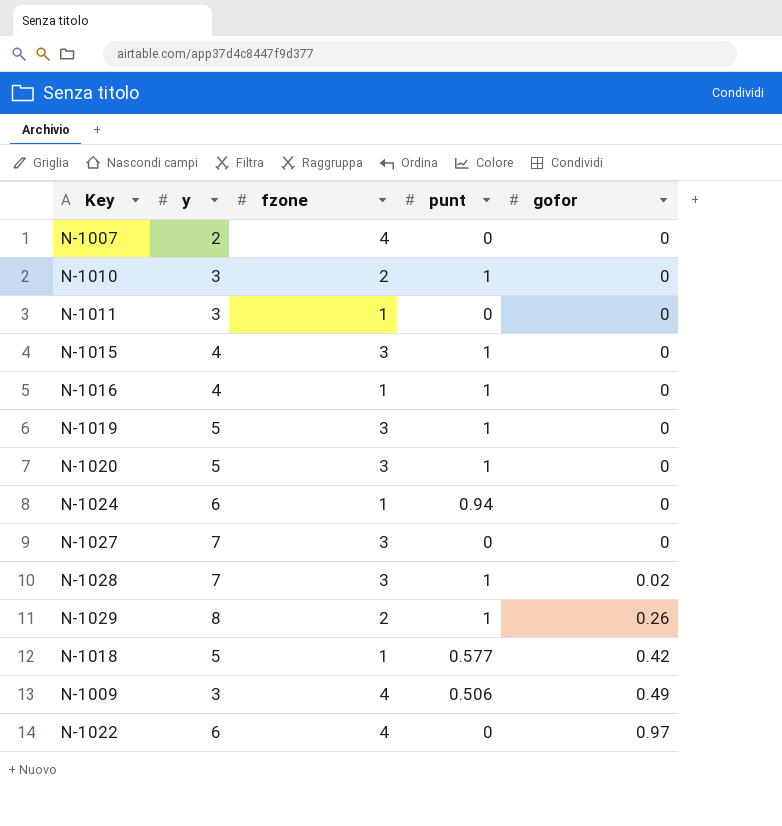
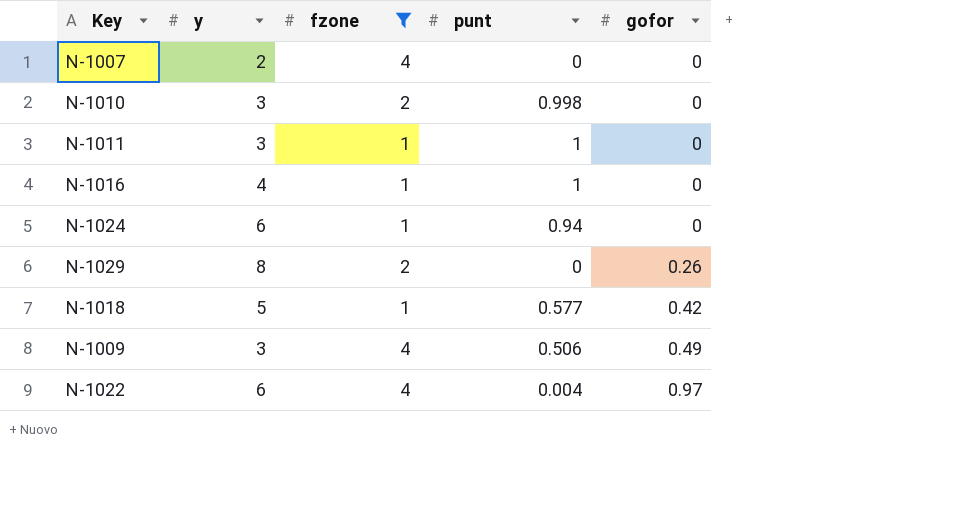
filter: none -> fzone != 3
N-1010 | punt: 1 -> 0.998
N-1011 | punt: 0 -> 1
N-1029 | punt: 1 -> 0
N-1022 | punt: 0 -> 0.004

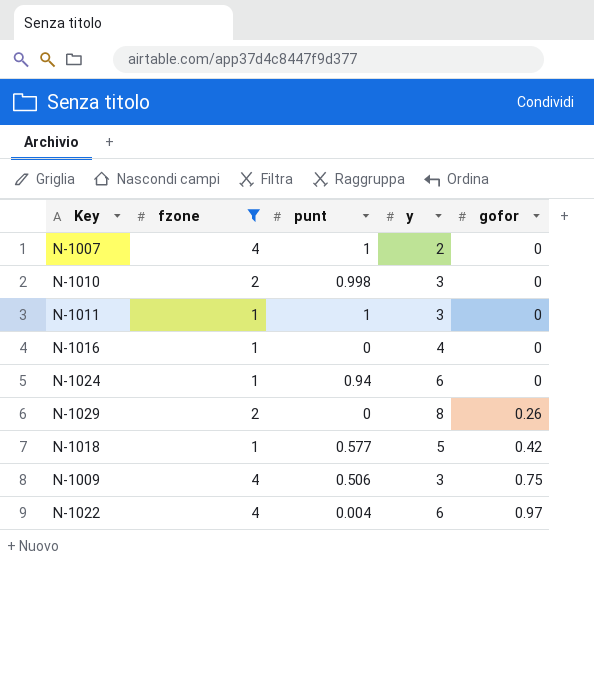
column y | position: 2 -> 4
N-1007 | punt: 0 -> 1
N-1016 | punt: 1 -> 0
N-1009 | gofor: 0.49 -> 0.75

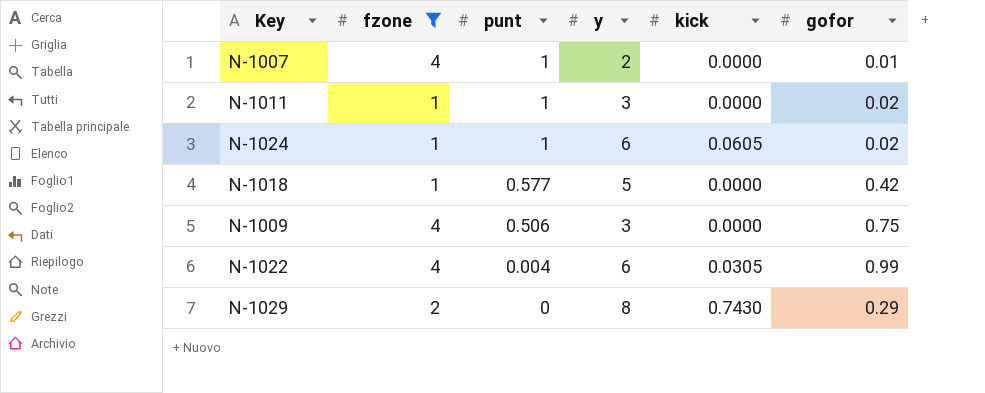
row order: gofor ascending -> punt descending
column kick | position: none -> 5
row N-1010: 2 | 0.998 | 3 | 0 -> none
row N-1016: 1 | 0 | 4 | 0 -> none
N-1007 | gofor: 0 -> 0.01
N-1011 | gofor: 0 -> 0.02
N-1024 | punt: 0.94 -> 1
N-1024 | gofor: 0 -> 0.02
N-1022 | gofor: 0.97 -> 0.99
N-1029 | gofor: 0.26 -> 0.29

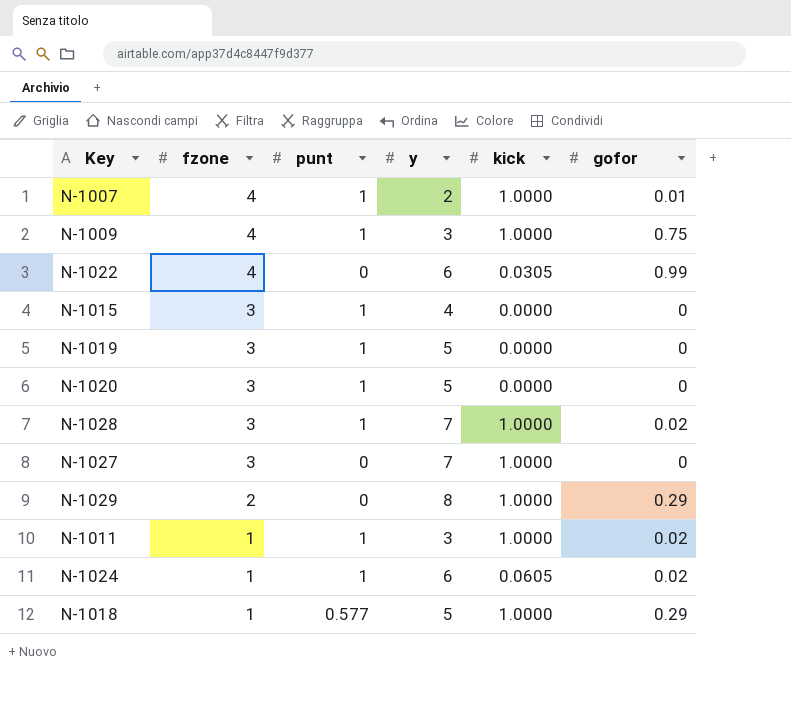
filter: fzone != 3 -> none
row order: punt descending -> fzone descending
N-1007 | kick: 0.0000 -> 1.0000
N-1009 | punt: 0.506 -> 1
N-1009 | kick: 0.0000 -> 1.0000
N-1022 | punt: 0.004 -> 0
N-1029 | kick: 0.7430 -> 1.0000
N-1011 | kick: 0.0000 -> 1.0000
N-1018 | kick: 0.0000 -> 1.0000
N-1018 | gofor: 0.42 -> 0.29

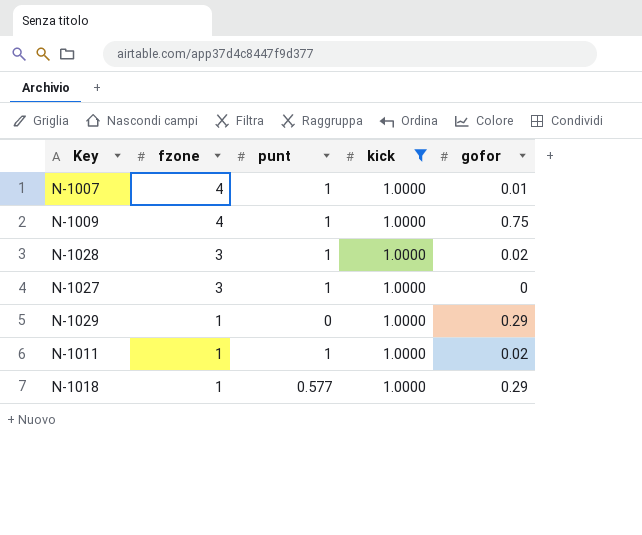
filter: none -> kick = 1.0000
column y | position: 4 -> none
N-1027 | punt: 0 -> 1
N-1029 | fzone: 2 -> 1

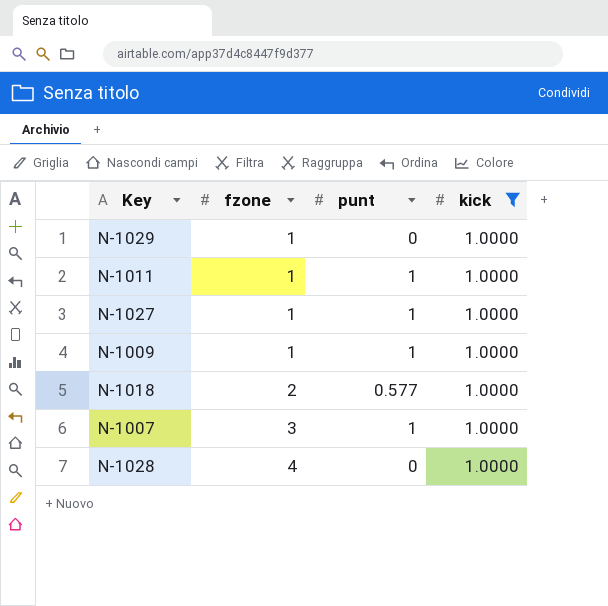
row order: fzone descending -> fzone ascending
column gofor | position: 5 -> none
N-1027 | fzone: 3 -> 1
N-1009 | fzone: 4 -> 1
N-1018 | fzone: 1 -> 2
N-1007 | fzone: 4 -> 3
N-1028 | fzone: 3 -> 4
N-1028 | punt: 1 -> 0

